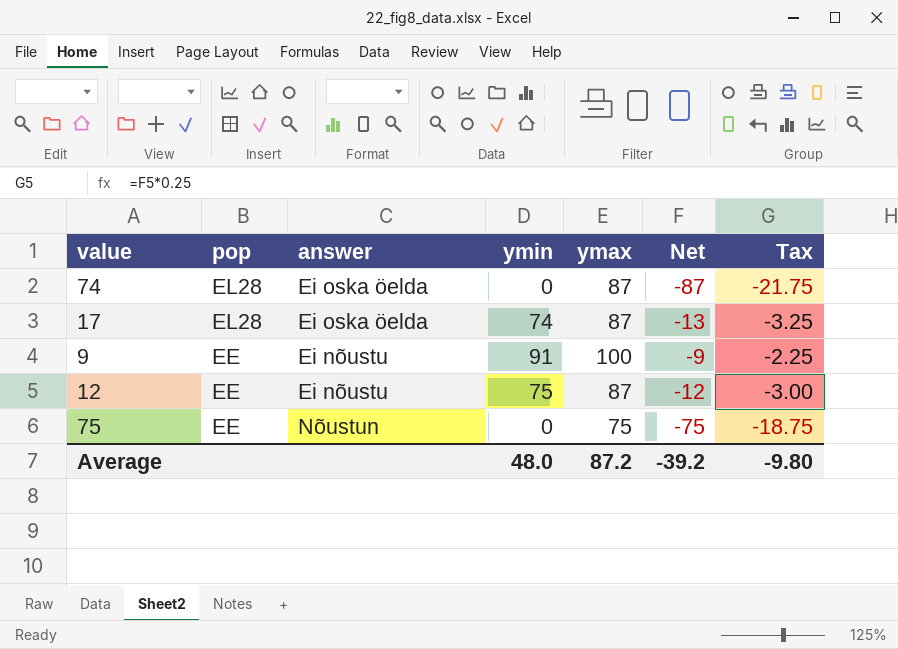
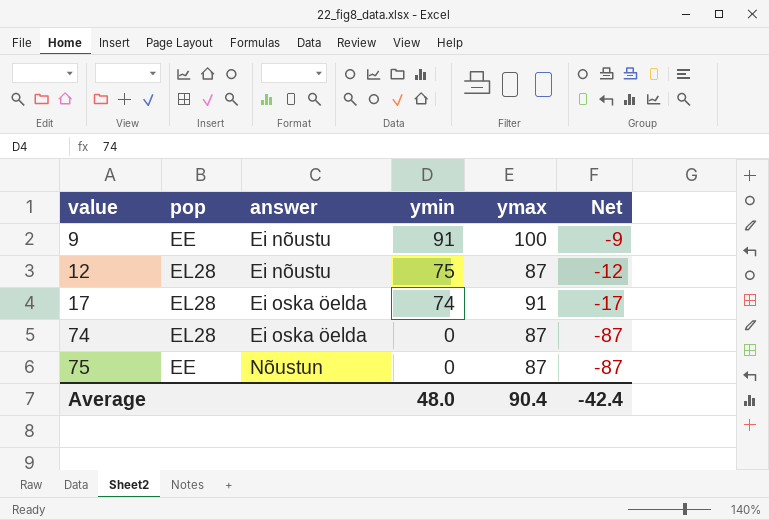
row order: pop descending -> value ascending
column Tax | formula: [Net] * 0.25 -> none
12 | pop: EE -> EL28
17 | ymax: 87 -> 91
17 | Net: -13 -> -17
75 | ymax: 75 -> 87
75 | Net: -75 -> -87
Average | ymax: 87.2 -> 90.4
Average | Net: -39.2 -> -42.4

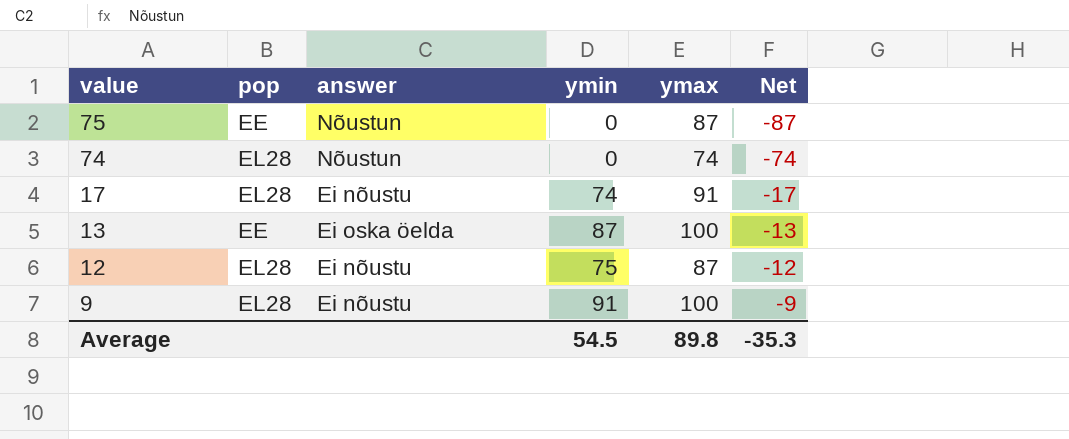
row order: value ascending -> value descending
74 | answer: Ei oska öelda -> Nõustun
74 | ymax: 87 -> 74
74 | Net: -87 -> -74
17 | answer: Ei oska öelda -> Ei nõustu
row 13: none -> EE | Ei oska öelda | 87 | 100 | -13
9 | pop: EE -> EL28
Average | ymin: 48.0 -> 54.5
Average | ymax: 90.4 -> 89.8
Average | Net: -42.4 -> -35.3

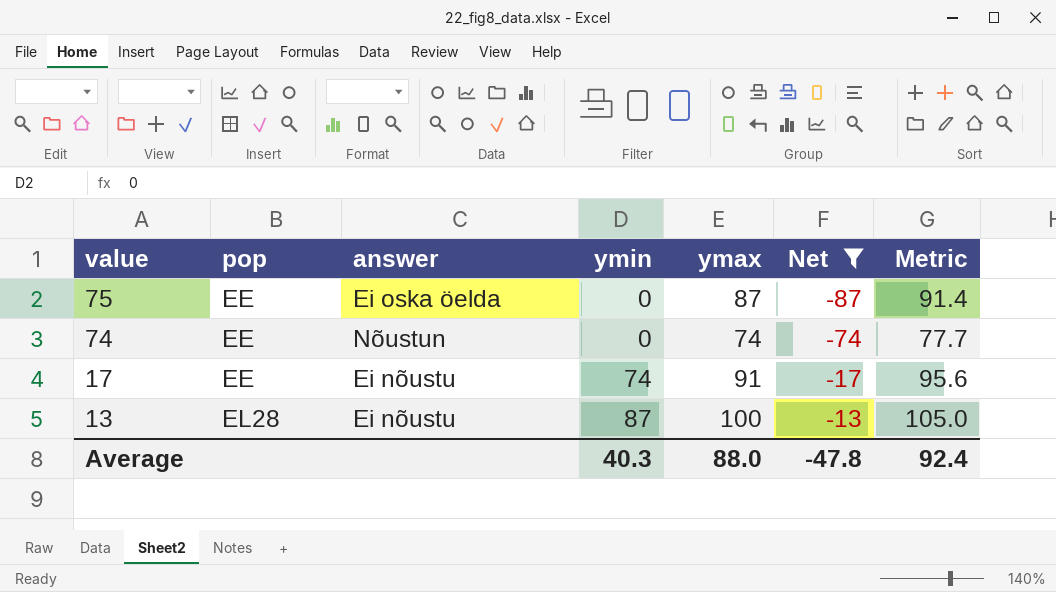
filter: none -> Net <= -13
column Metric | formula: none -> [ymax] * 1.05
75 | answer: Nõustun -> Ei oska öelda
74 | pop: EL28 -> EE
17 | pop: EL28 -> EE
13 | pop: EE -> EL28
13 | answer: Ei oska öelda -> Ei nõustu
Average | ymin: 54.5 -> 40.3
Average | ymax: 89.8 -> 88.0
Average | Net: -35.3 -> -47.8

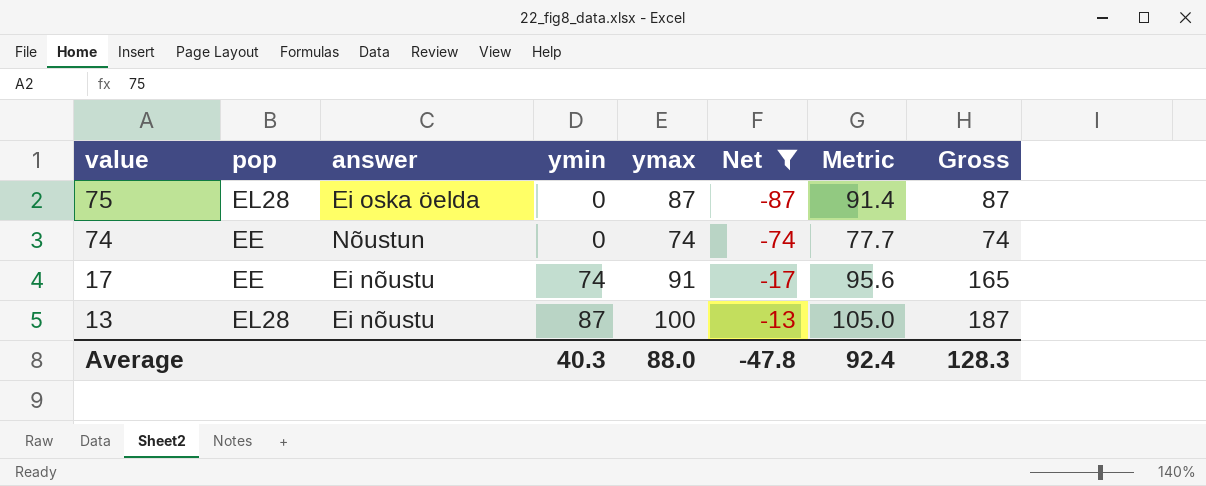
column Gross | formula: none -> [ymin] + [ymax]
75 | pop: EE -> EL28

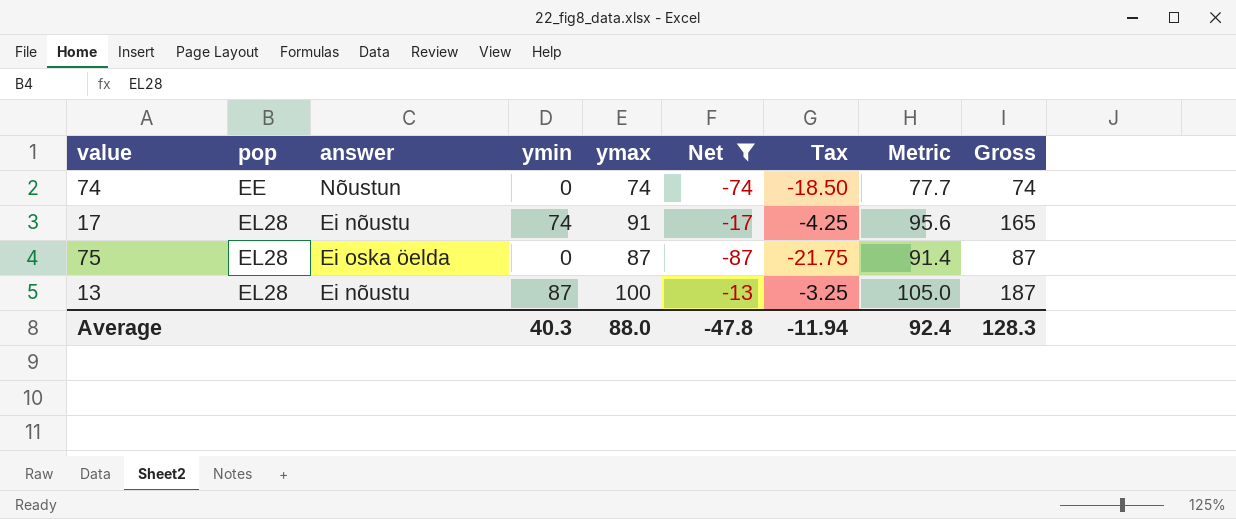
row order: value descending -> pop ascending
column Tax | formula: none -> [Net] * 0.25
17 | pop: EE -> EL28

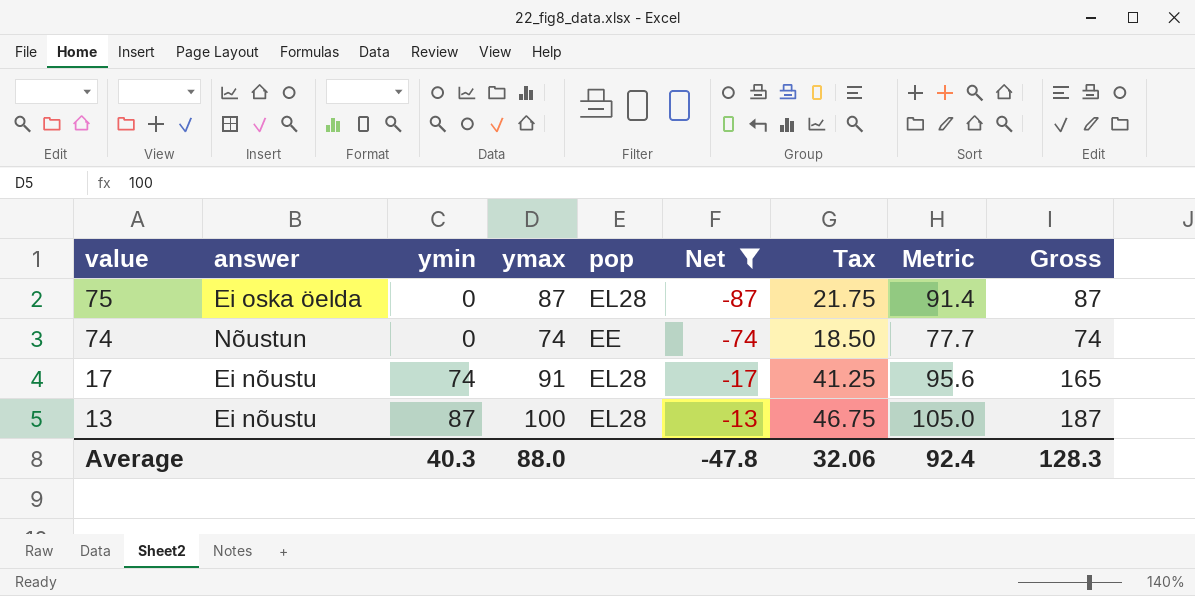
row order: pop ascending -> value descending
column pop | position: 2 -> 5
column Tax | formula: [Net] * 0.25 -> [Gross] * 0.25
Average | Tax: -11.94 -> 32.06

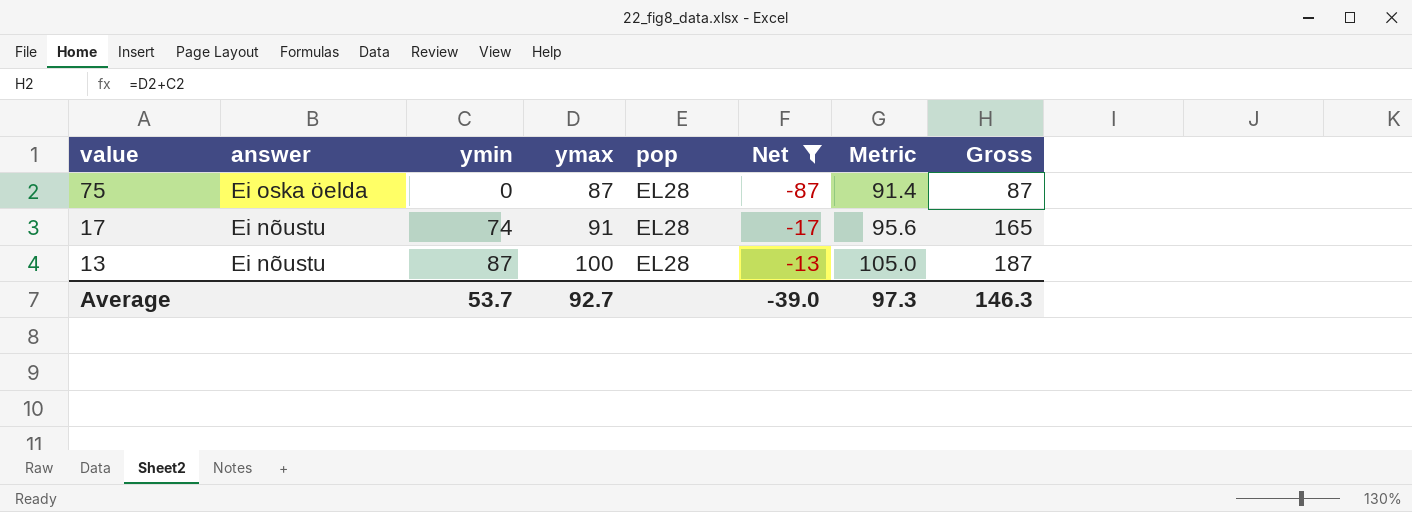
column Tax | formula: [Gross] * 0.25 -> none
row 74: Nõustun | 0 | 74 | EE | -74 | 18.50 | 77.7 | 74 -> none
Average | ymin: 40.3 -> 53.7
Average | ymax: 88.0 -> 92.7
Average | Net: -47.8 -> -39.0
Average | Metric: 92.4 -> 97.3
Average | Gross: 128.3 -> 146.3

